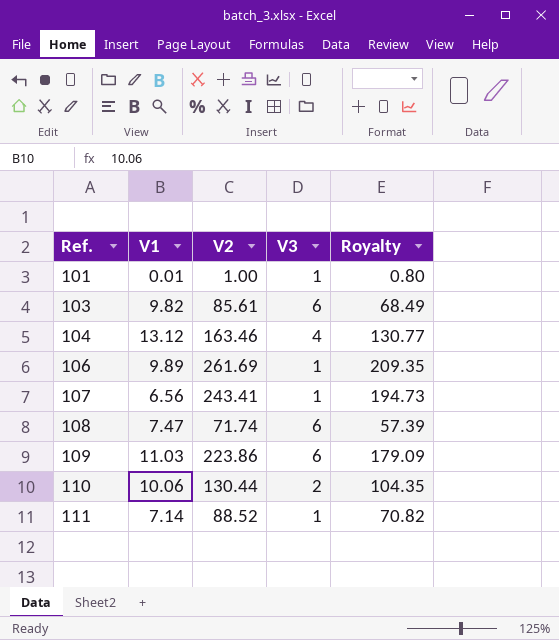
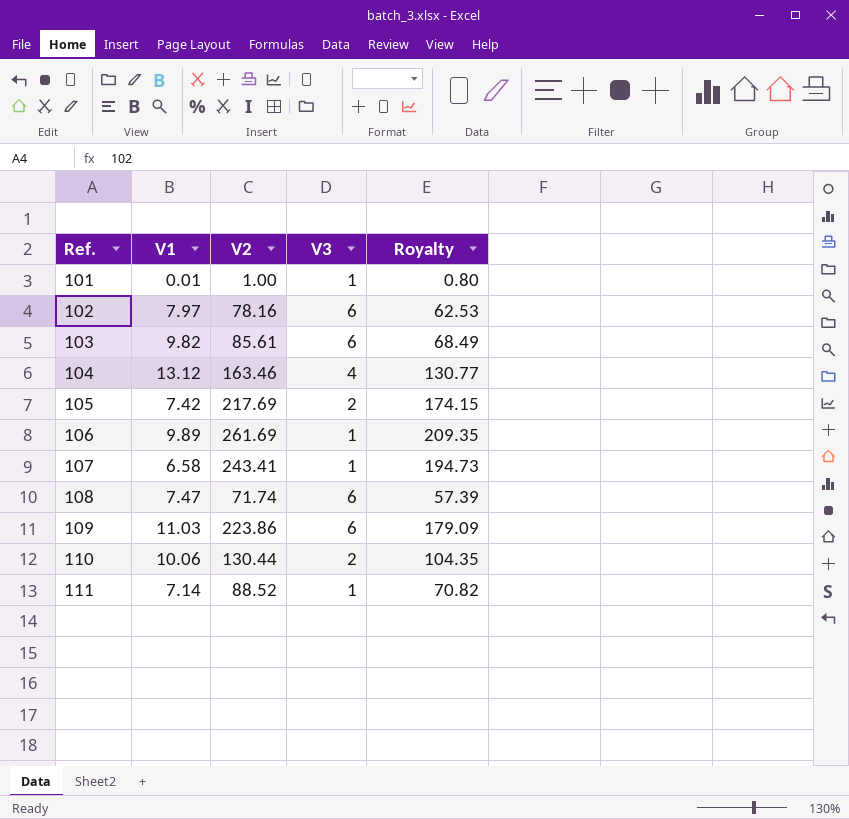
row 102: none -> 7.97 | 78.16 | 6 | 62.53
row 105: none -> 7.42 | 217.69 | 2 | 174.15
107 | V1: 6.56 -> 6.58

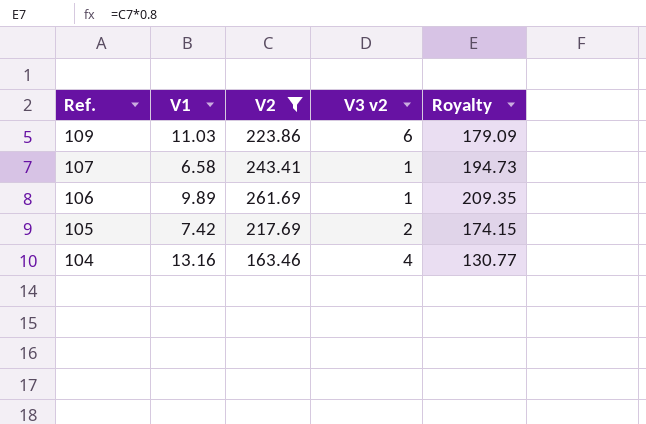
filter: none -> V2 >= 163.46
row order: Ref. ascending -> Ref. descending
column name: V3 -> V3 v2
104 | V1: 13.12 -> 13.16

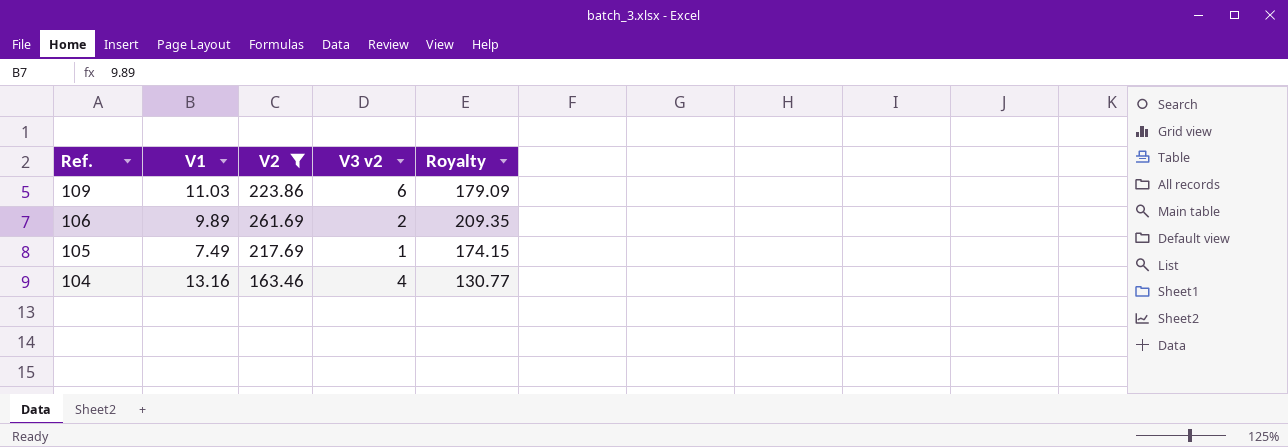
row 107: 6.58 | 243.41 | 1 | 194.73 -> none
106 | V3 v2: 1 -> 2
105 | V1: 7.42 -> 7.49
105 | V3 v2: 2 -> 1

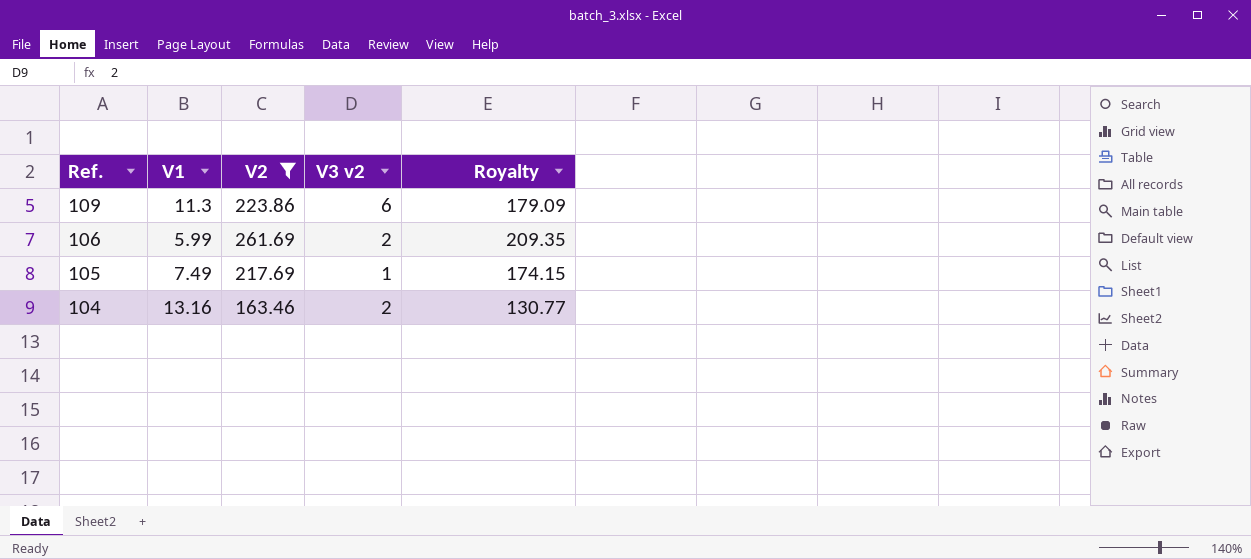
109 | V1: 11.03 -> 11.3
106 | V1: 9.89 -> 5.99
104 | V3 v2: 4 -> 2

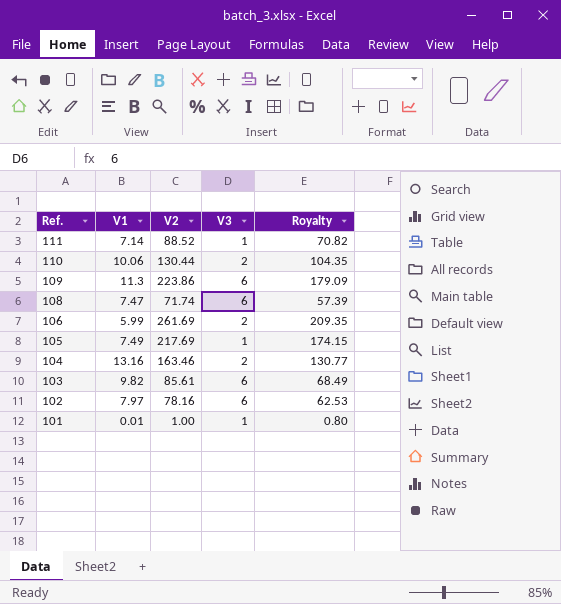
filter: V2 >= 163.46 -> none
column name: V3 v2 -> V3

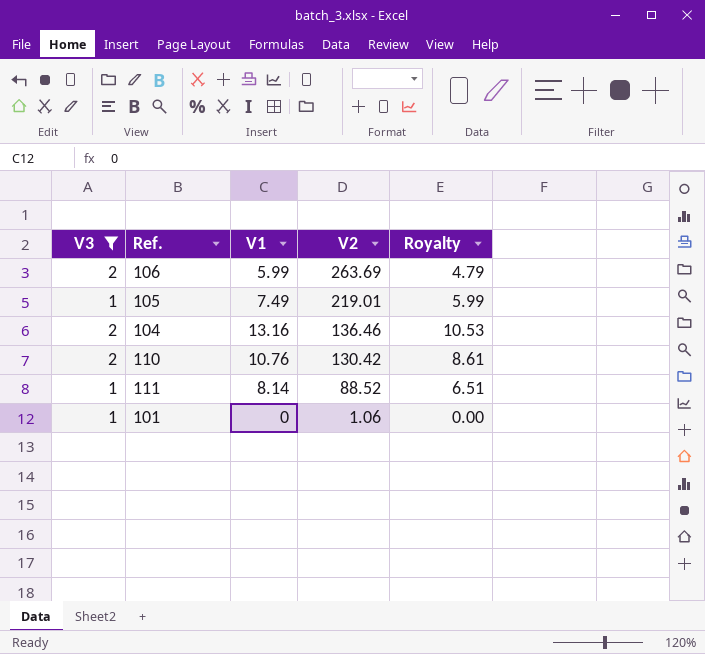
filter: none -> V3 != 6
row order: Ref. descending -> V2 descending
column V3 | position: 4 -> 1
column Royalty | formula: [V2] * 0.8 -> [V1] * 0.8
106 | V2: 261.69 -> 263.69
105 | V2: 217.69 -> 219.01
104 | V2: 163.46 -> 136.46
110 | V1: 10.06 -> 10.76
110 | V2: 130.44 -> 130.42
111 | V1: 7.14 -> 8.14
101 | V1: 0.01 -> 0
101 | V2: 1.00 -> 1.06

